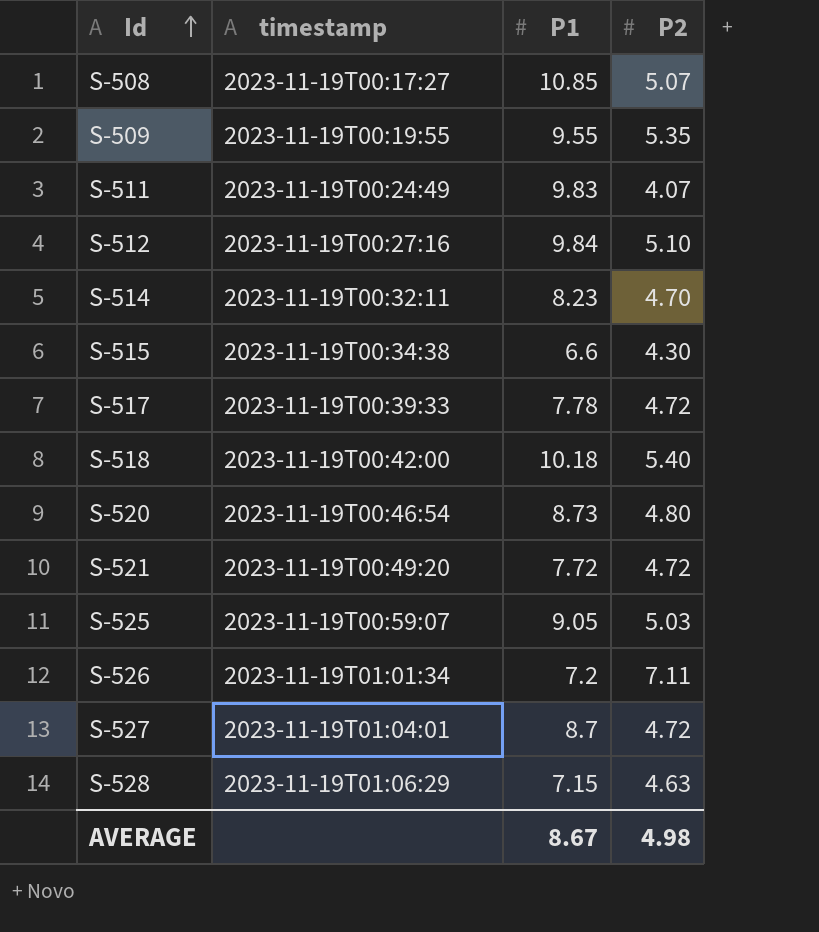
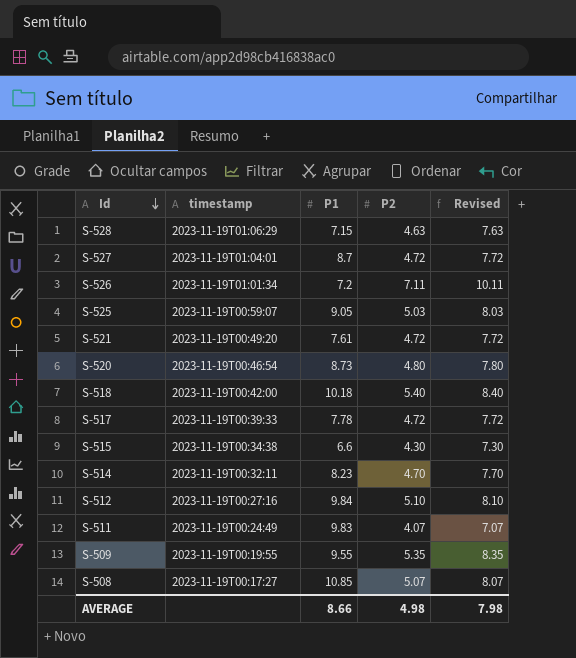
row order: Id ascending -> Id descending
column Revised | formula: none -> [P2] + 3
S-521 | P1: 7.72 -> 7.61
AVERAGE | P1: 8.67 -> 8.66

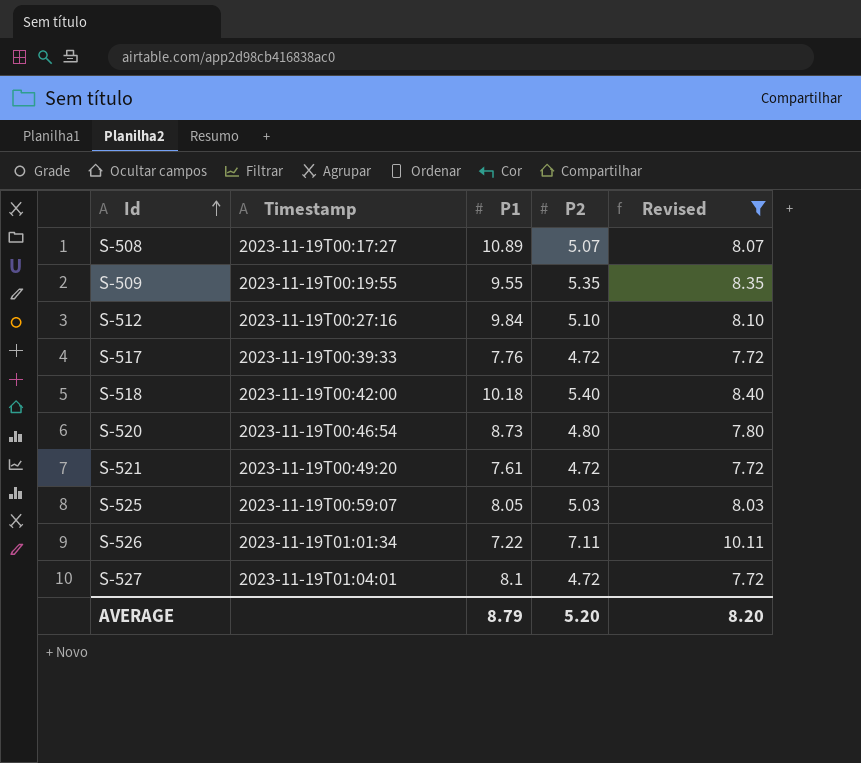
filter: none -> Revised >= 7.72
row order: Id descending -> Id ascending
column name: timestamp -> Timestamp
S-508 | P1: 10.85 -> 10.89
S-517 | P1: 7.78 -> 7.76
S-525 | P1: 9.05 -> 8.05
S-526 | P1: 7.2 -> 7.22
S-527 | P1: 8.7 -> 8.1
AVERAGE | P1: 8.66 -> 8.79
AVERAGE | P2: 4.98 -> 5.20
AVERAGE | Revised: 7.98 -> 8.20

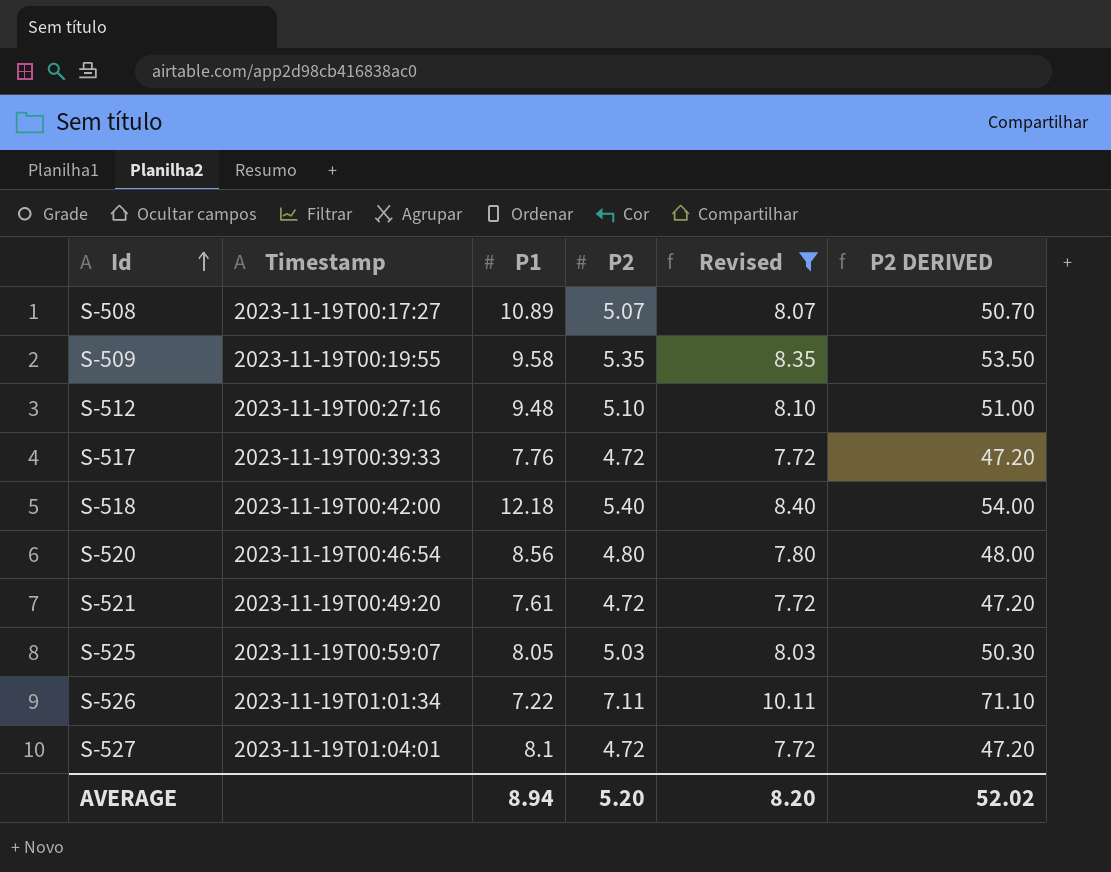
column P2 DERIVED | formula: none -> [P2] * 10
S-509 | P1: 9.55 -> 9.58
S-512 | P1: 9.84 -> 9.48
S-518 | P1: 10.18 -> 12.18
S-520 | P1: 8.73 -> 8.56
AVERAGE | P1: 8.79 -> 8.94

